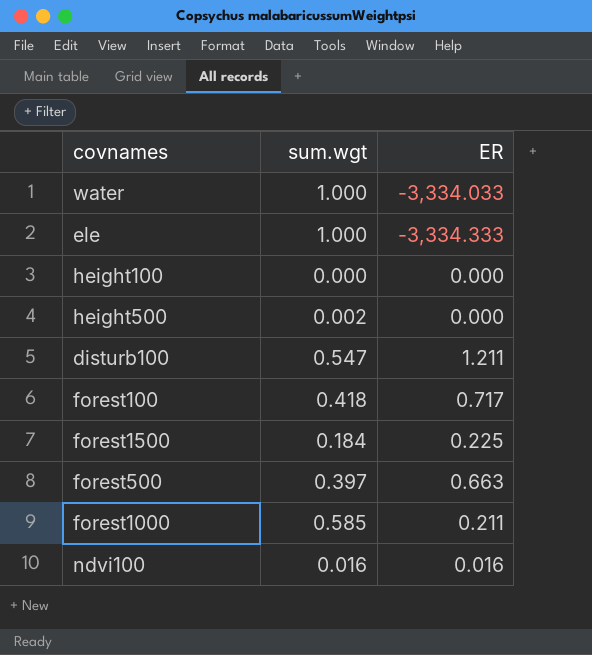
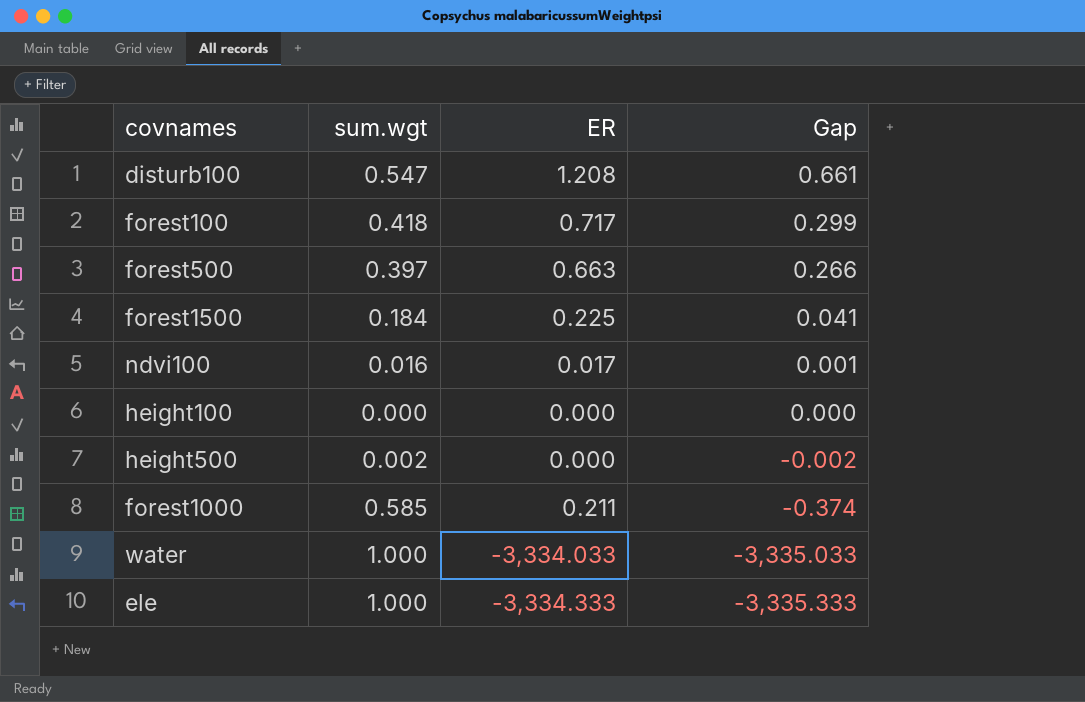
row order: none -> Gap descending
column Gap | formula: none -> [ER] - [sum.wgt]
disturb100 | ER: 1.211 -> 1.208
ndvi100 | ER: 0.016 -> 0.017

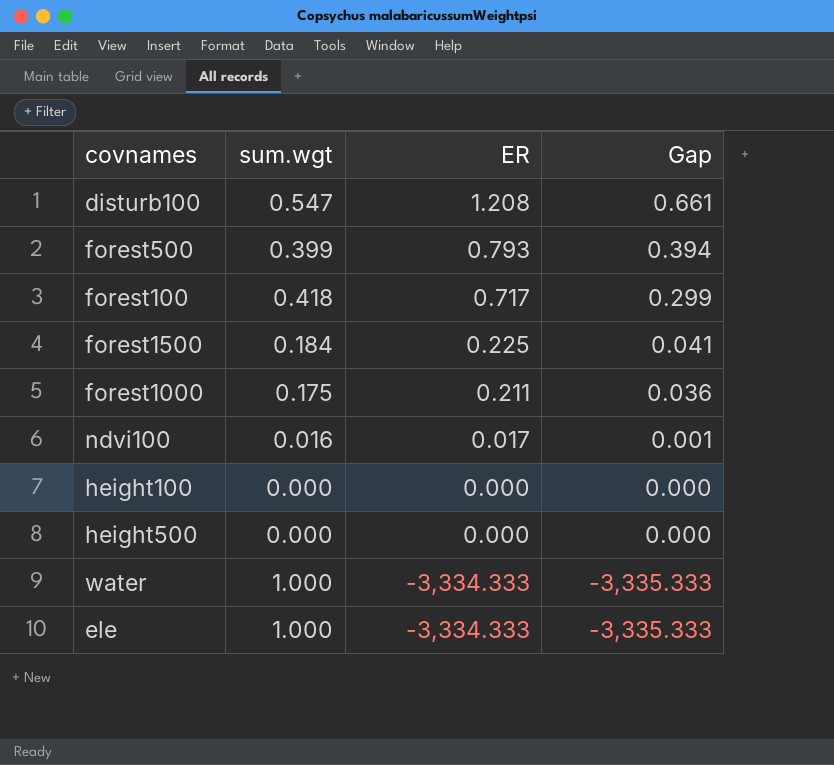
row order: Gap descending -> ER descending
forest500 | sum.wgt: 0.397 -> 0.399
forest500 | ER: 0.663 -> 0.793
forest500 | Gap: 0.266 -> 0.394
forest1000 | sum.wgt: 0.585 -> 0.175
forest1000 | Gap: -0.374 -> 0.036
height500 | sum.wgt: 0.002 -> 0.000
height500 | Gap: -0.002 -> 0.000
water | ER: -3,334.033 -> -3,334.333
water | Gap: -3,335.033 -> -3,335.333

